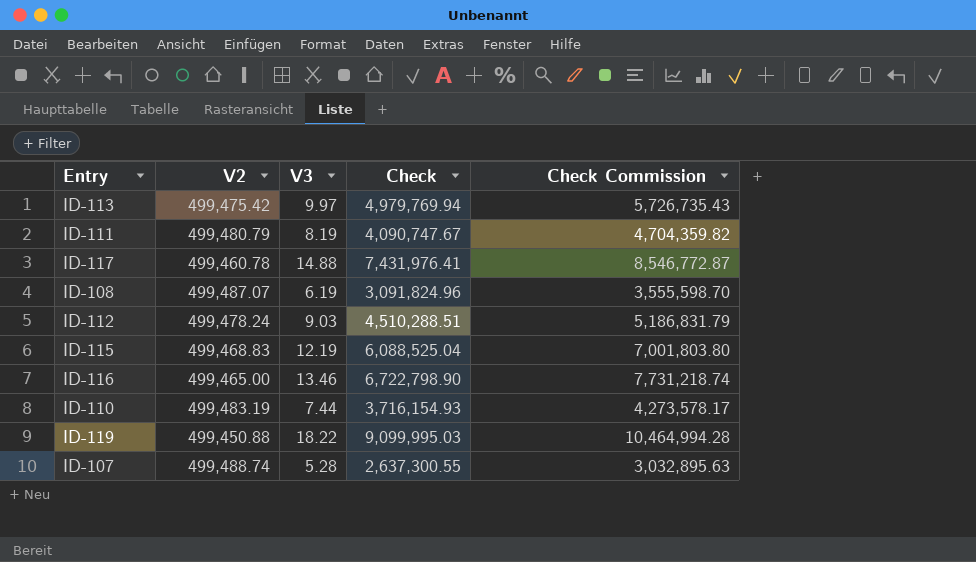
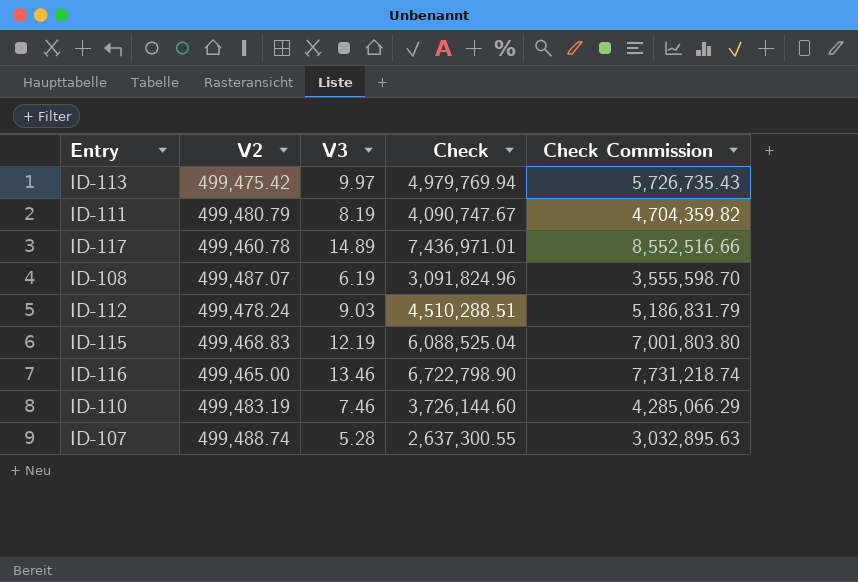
row ID-119: 499,450.88 | 18.22 | 9,099,995.03 | 10,464,994.28 -> none
ID-117 | V3: 14.88 -> 14.89
ID-117 | Check: 7,431,976.41 -> 7,436,971.01
ID-117 | Check Commission: 8,546,772.87 -> 8,552,516.66
ID-110 | V3: 7.44 -> 7.46
ID-110 | Check: 3,716,154.93 -> 3,726,144.60
ID-110 | Check Commission: 4,273,578.17 -> 4,285,066.29

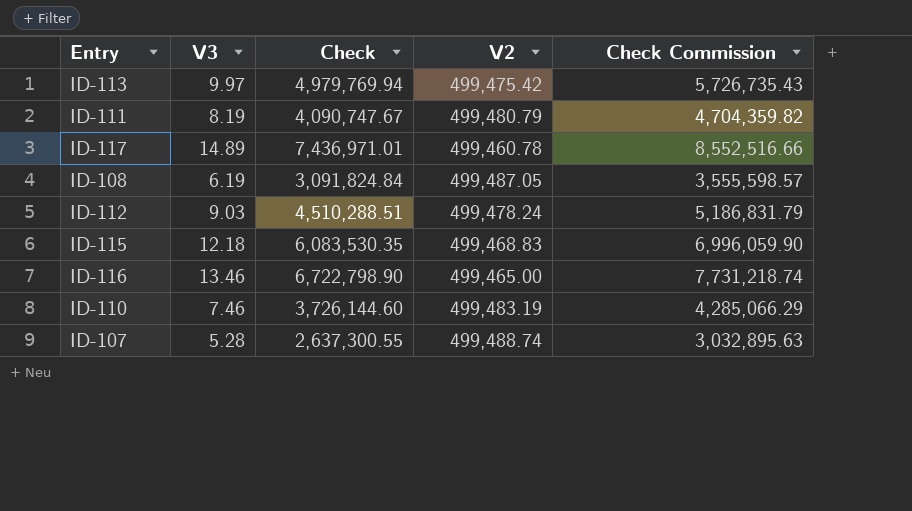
column V2 | position: 2 -> 4
ID-108 | Check: 3,091,824.96 -> 3,091,824.84
ID-108 | V2: 499,487.07 -> 499,487.05
ID-108 | Check Commission: 3,555,598.70 -> 3,555,598.57
ID-115 | V3: 12.19 -> 12.18
ID-115 | Check: 6,088,525.04 -> 6,083,530.35
ID-115 | Check Commission: 7,001,803.80 -> 6,996,059.90

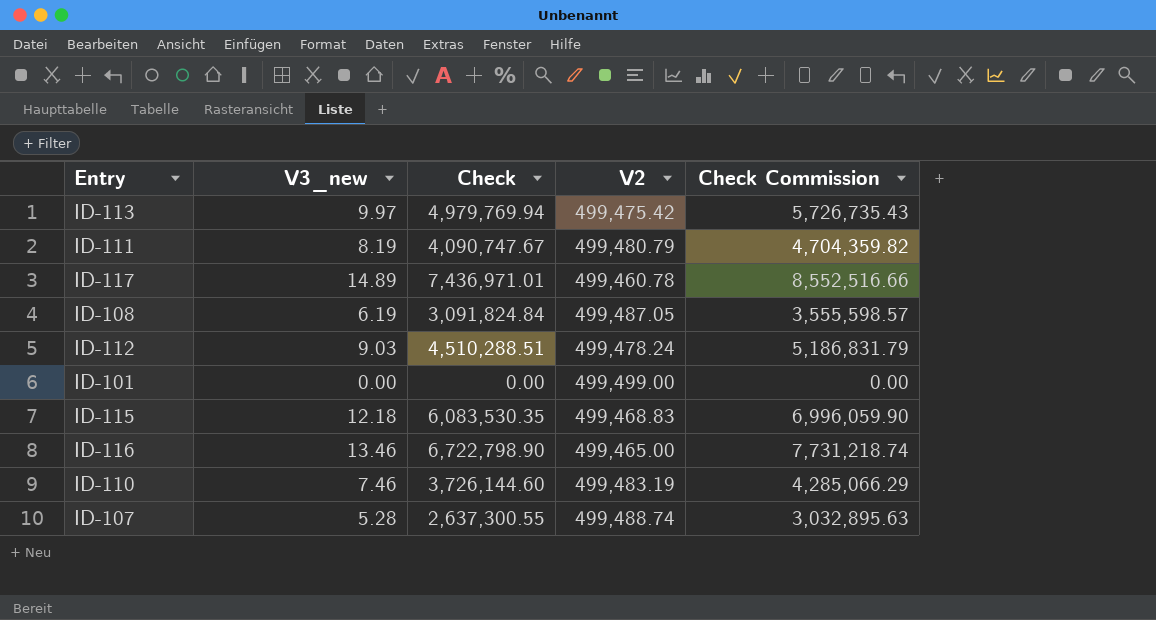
column name: V3 -> V3_new
row ID-101: none -> 0.00 | 0.00 | 499,499.00 | 0.00

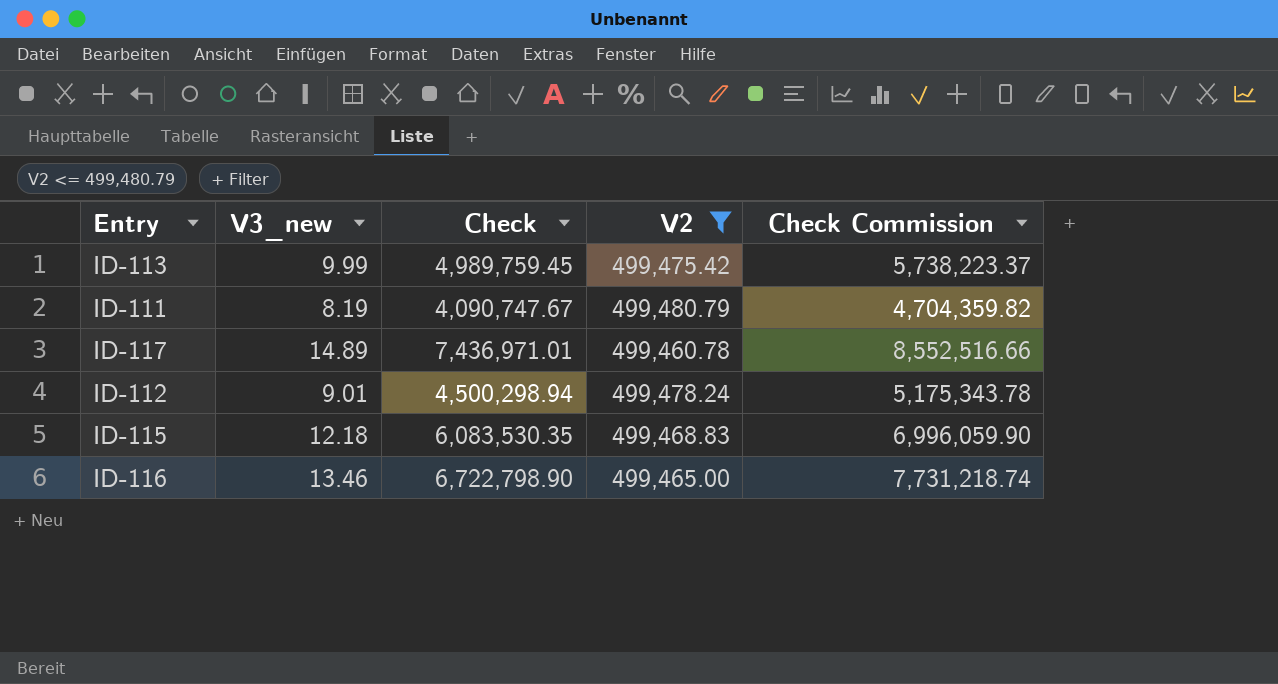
filter: none -> V2 <= 499,480.79
ID-113 | V3_new: 9.97 -> 9.99
ID-113 | Check: 4,979,769.94 -> 4,989,759.45
ID-113 | Check Commission: 5,726,735.43 -> 5,738,223.37
ID-112 | V3_new: 9.03 -> 9.01
ID-112 | Check: 4,510,288.51 -> 4,500,298.94
ID-112 | Check Commission: 5,186,831.79 -> 5,175,343.78

